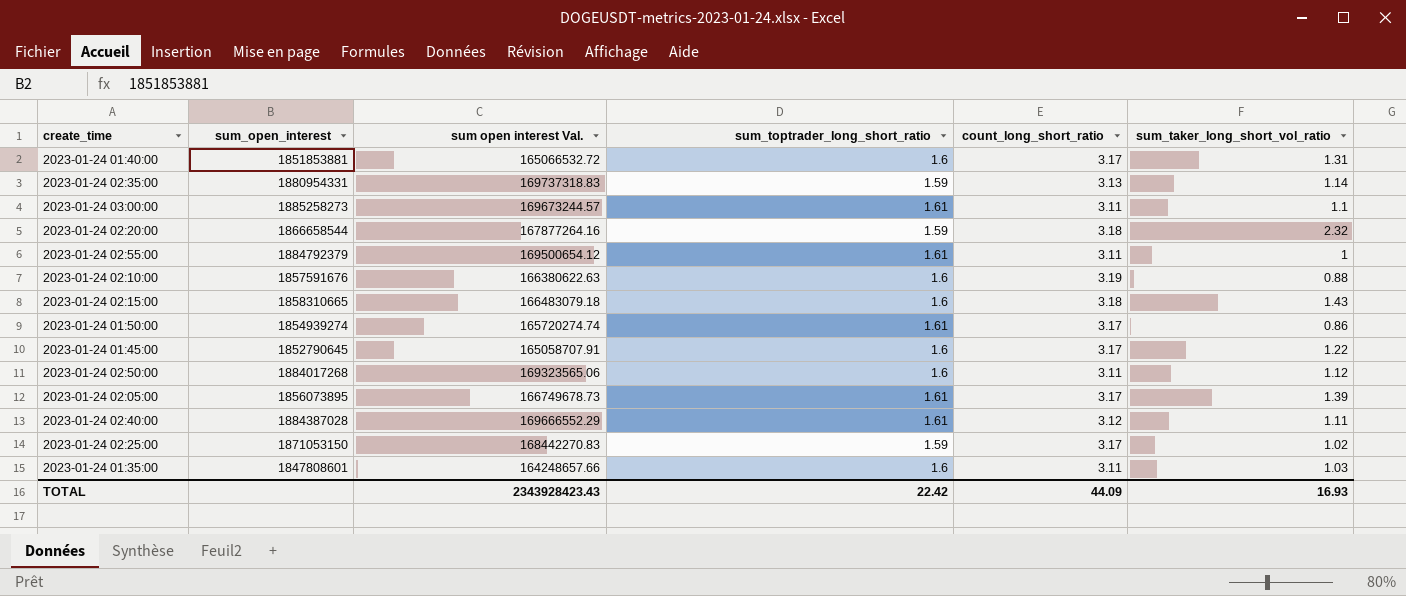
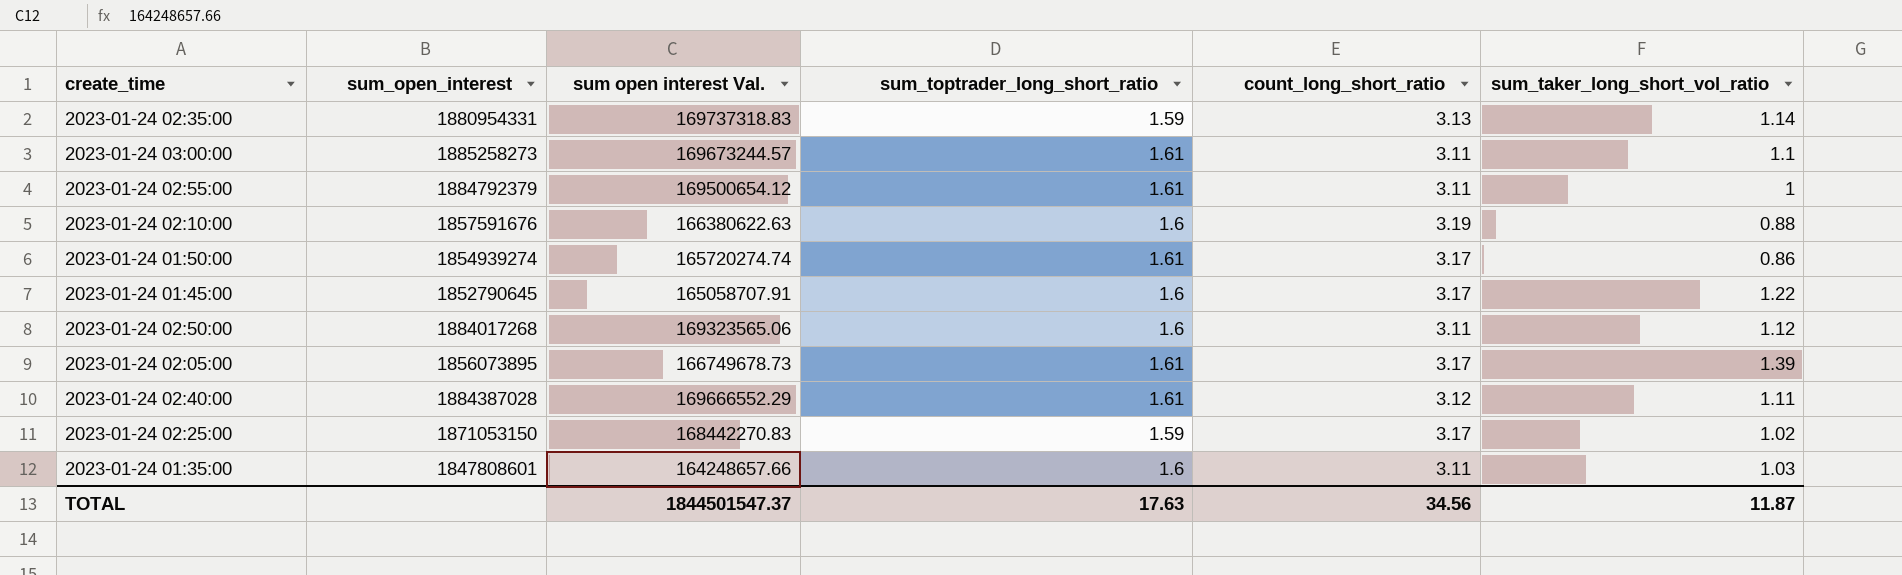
row 2023-01-24 01:40:00: 1851853881 | 165066532.72 | 1.6 | 3.17 | 1.31 -> none
row 2023-01-24 02:20:00: 1866658544 | 167877264.16 | 1.59 | 3.18 | 2.32 -> none
row 2023-01-24 02:15:00: 1858310665 | 166483079.18 | 1.6 | 3.18 | 1.43 -> none
TOTAL | sum open interest Val.: 2343928423.43 -> 1844501547.37
TOTAL | sum_toptrader_long_short_ratio: 22.42 -> 17.63
TOTAL | count_long_short_ratio: 44.09 -> 34.56
TOTAL | sum_taker_long_short_vol_ratio: 16.93 -> 11.87

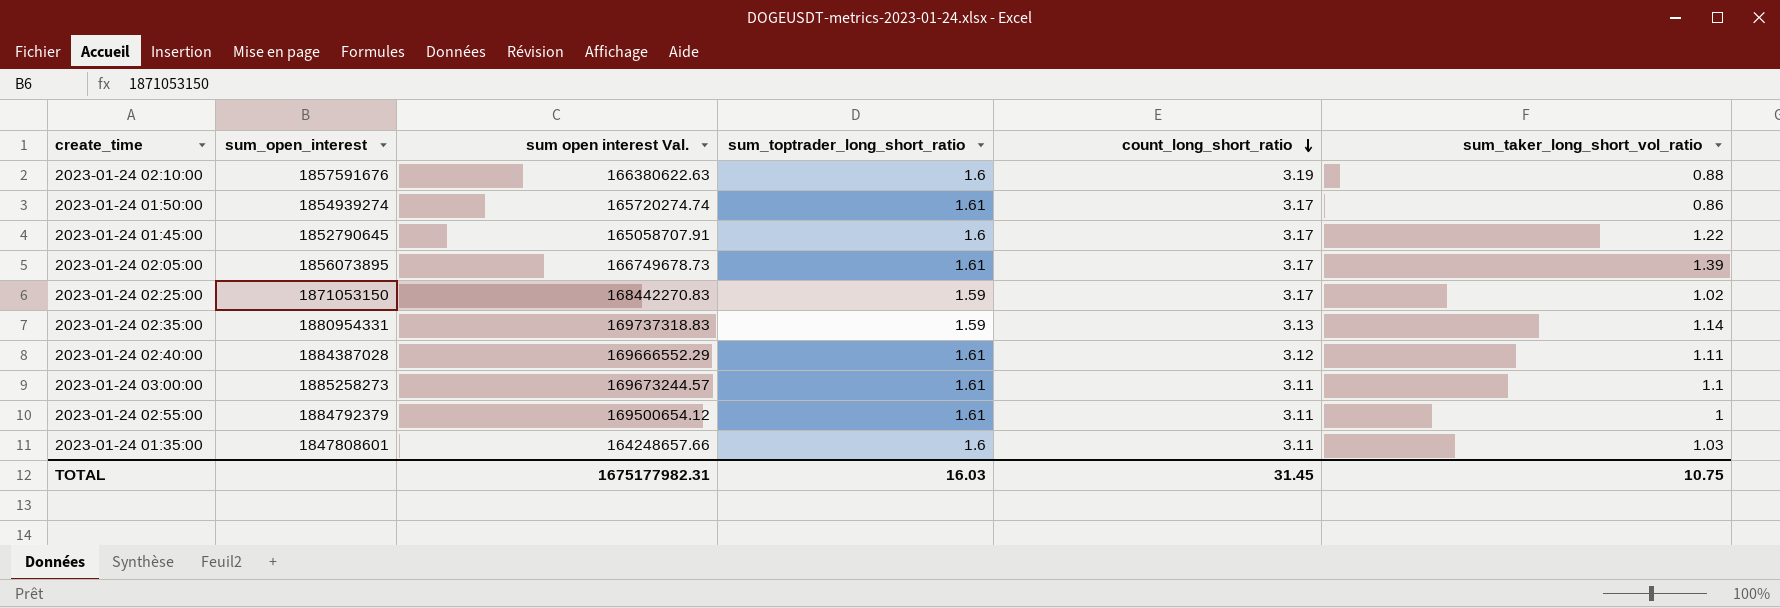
row order: none -> count_long_short_ratio descending
row 2023-01-24 02:50:00: 1884017268 | 169323565.06 | 1.6 | 3.11 | 1.12 -> none
TOTAL | sum open interest Val.: 1844501547.37 -> 1675177982.31
TOTAL | sum_toptrader_long_short_ratio: 17.63 -> 16.03
TOTAL | count_long_short_ratio: 34.56 -> 31.45
TOTAL | sum_taker_long_short_vol_ratio: 11.87 -> 10.75

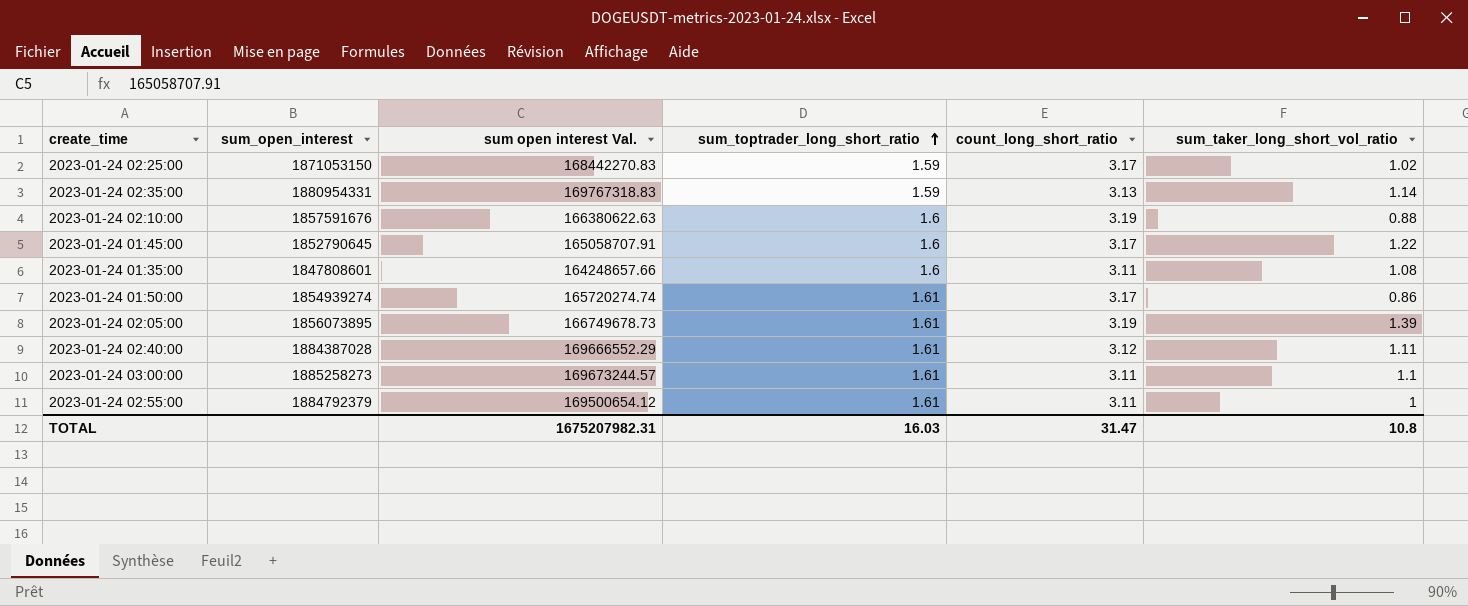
row order: count_long_short_ratio descending -> sum_toptrader_long_short_ratio ascending
2023-01-24 02:35:00 | sum open interest Val.: 169737318.83 -> 169767318.83
2023-01-24 01:35:00 | sum_taker_long_short_vol_ratio: 1.03 -> 1.08
2023-01-24 02:05:00 | count_long_short_ratio: 3.17 -> 3.19
TOTAL | sum open interest Val.: 1675177982.31 -> 1675207982.31
TOTAL | count_long_short_ratio: 31.45 -> 31.47
TOTAL | sum_taker_long_short_vol_ratio: 10.75 -> 10.8

